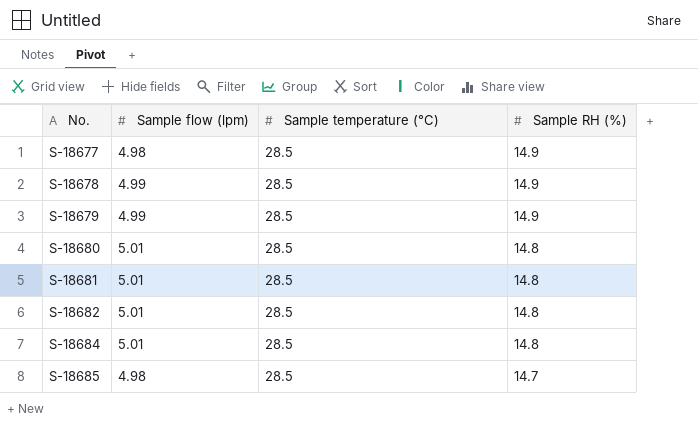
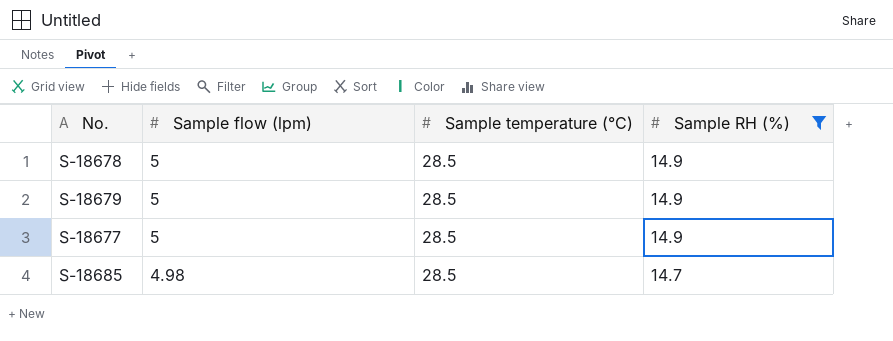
filter: none -> Sample RH (%) != 14.8
row order: No. ascending -> Sample flow (lpm) descending
S-18678 | Sample flow (lpm): 4.99 -> 5
S-18679 | Sample flow (lpm): 4.99 -> 5
S-18677 | Sample flow (lpm): 4.98 -> 5

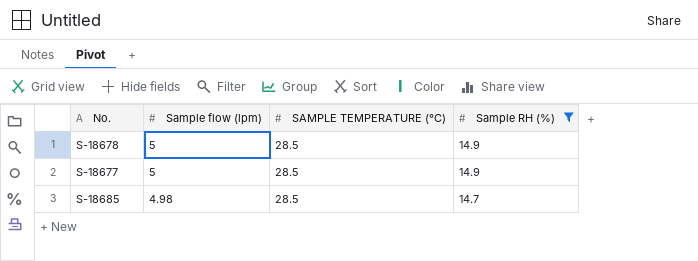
column name: Sample temperature (°C) -> SAMPLE TEMPERATURE (°C)
row S-18679: 5 | 28.5 | 14.9 -> none

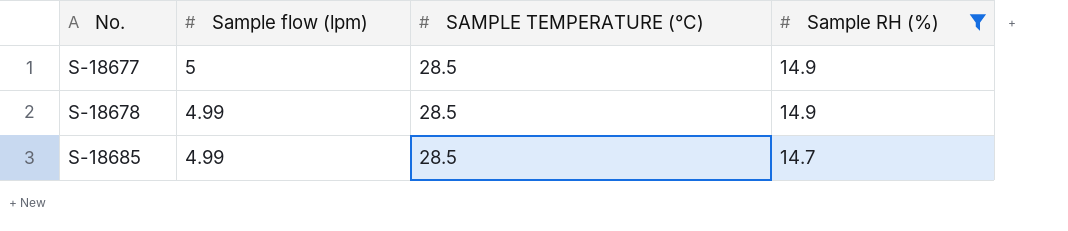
row order: Sample flow (lpm) descending -> No. ascending
S-18678 | Sample flow (lpm): 5 -> 4.99
S-18685 | Sample flow (lpm): 4.98 -> 4.99

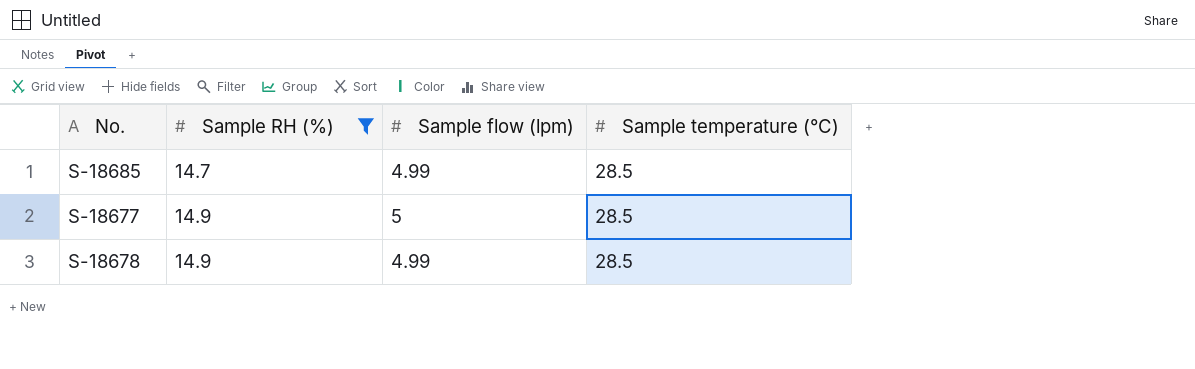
row order: No. ascending -> Sample RH (%) ascending
column Sample RH (%) | position: 4 -> 2
column name: SAMPLE TEMPERATURE (°C) -> Sample temperature (°C)

